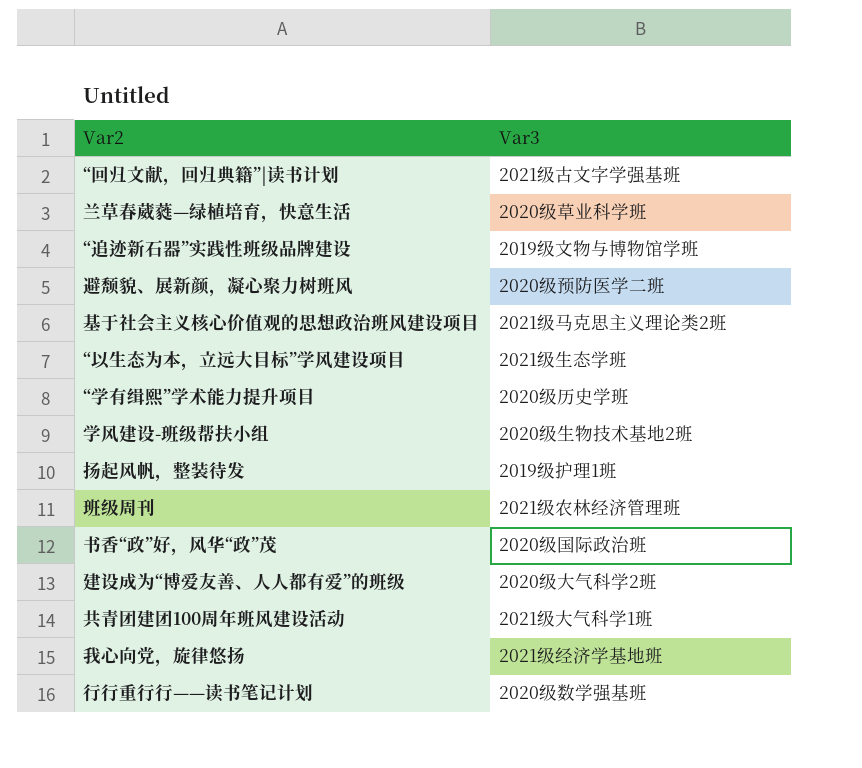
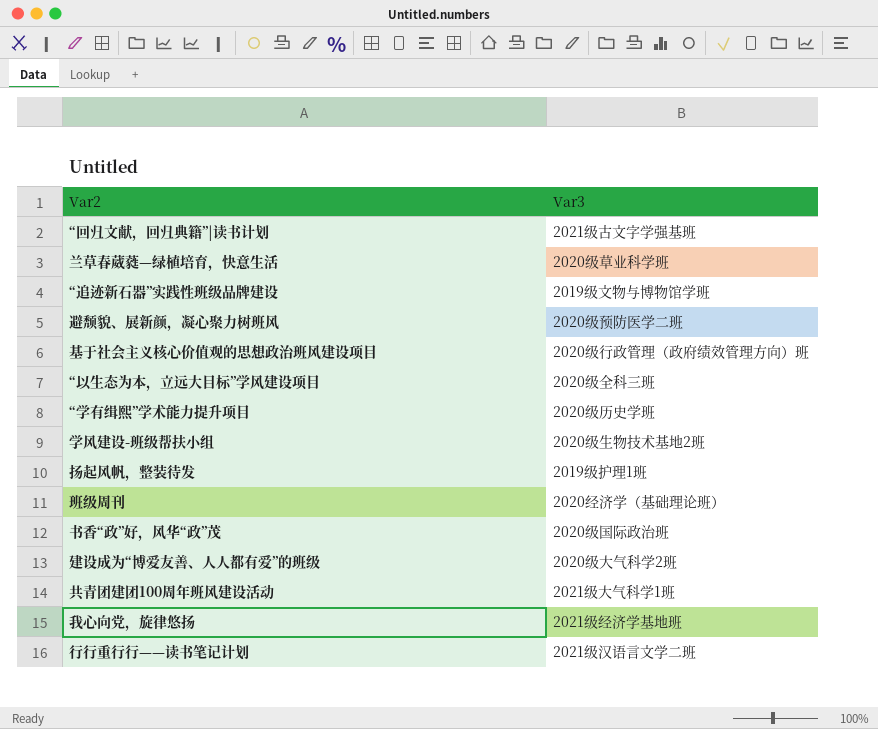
基于社会主义核心价值观的思想政治班风建设项目 | Var3: 2021级马克思主义理论类2班 -> 2020级行政管理（政府绩效管理方向）班
“以生态为本，立远大目标”学风建设项目 | Var3: 2021级生态学班 -> 2020级全科三班
班级周刊 | Var3: 2021级农林经济管理班 -> 2020经济学（基础理论班）
行行重行行——读书笔记计划 | Var3: 2020级数学强基班 -> 2021级汉语言文学二班

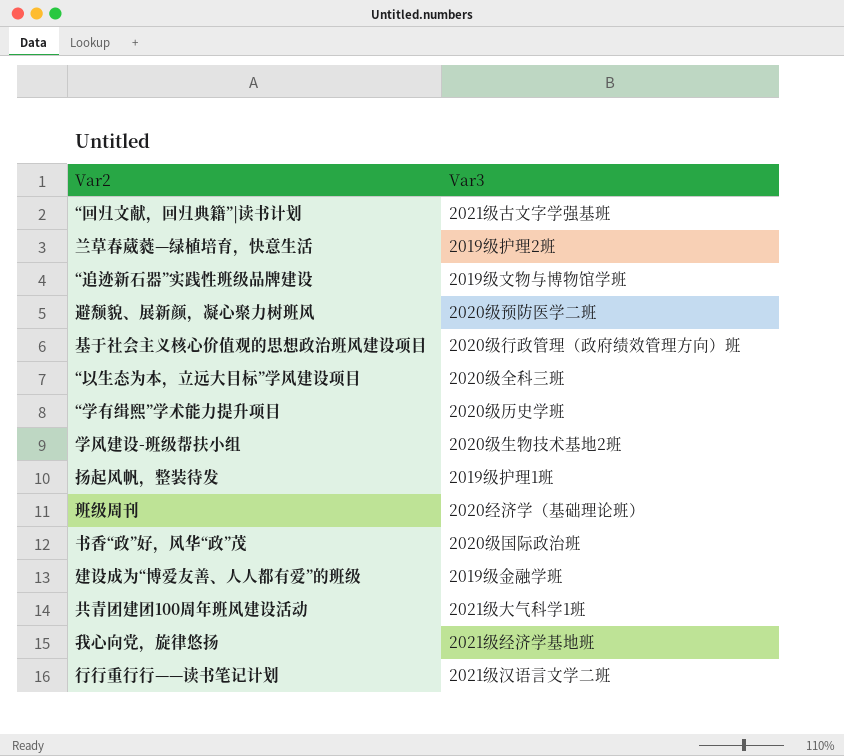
兰草春葳蕤—绿植培育，快意生活 | Var3: 2020级草业科学班 -> 2019级护理2班
建设成为“博爱友善、人人都有爱”的班级 | Var3: 2020级大气科学2班 -> 2019级金融学班

